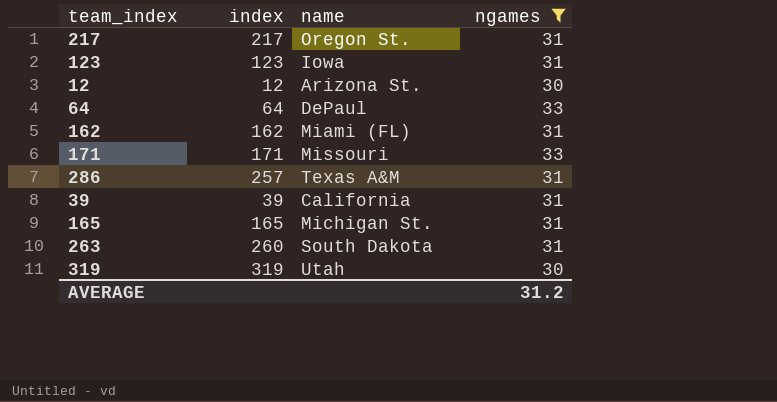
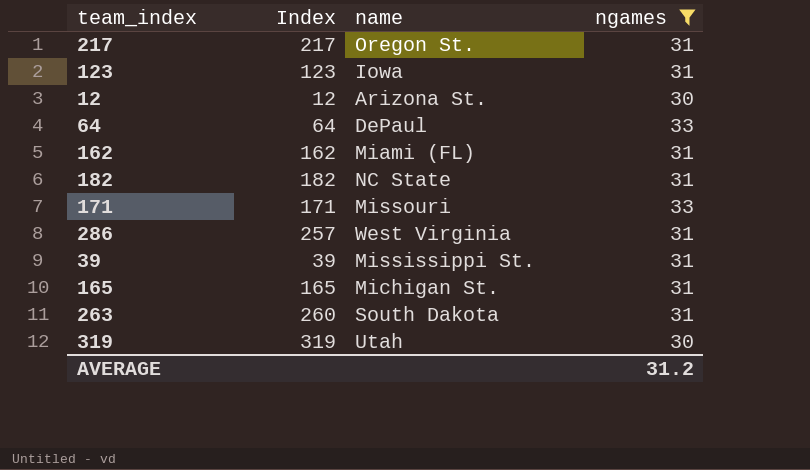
column name: index -> Index
row 182: none -> 182 | NC State | 31
286 | name: Texas A&M -> West Virginia
39 | name: California -> Mississippi St.

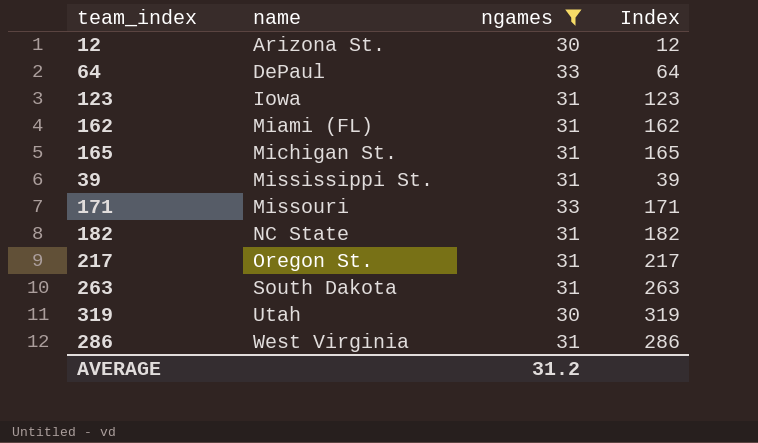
row order: none -> name ascending
column Index | position: 2 -> 4
263 | Index: 260 -> 263
286 | Index: 257 -> 286

